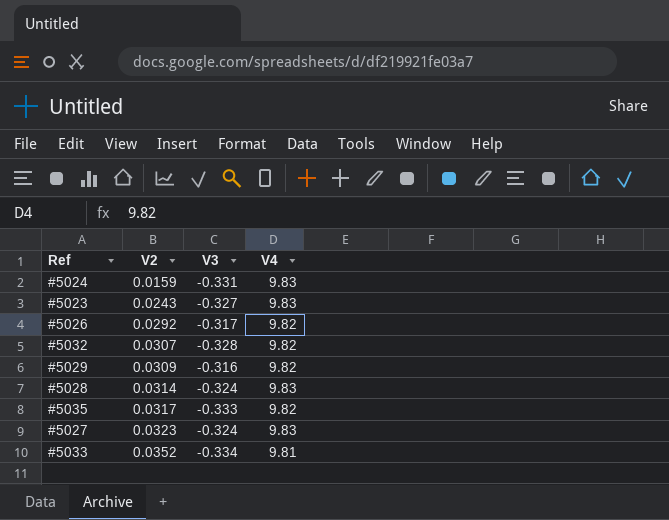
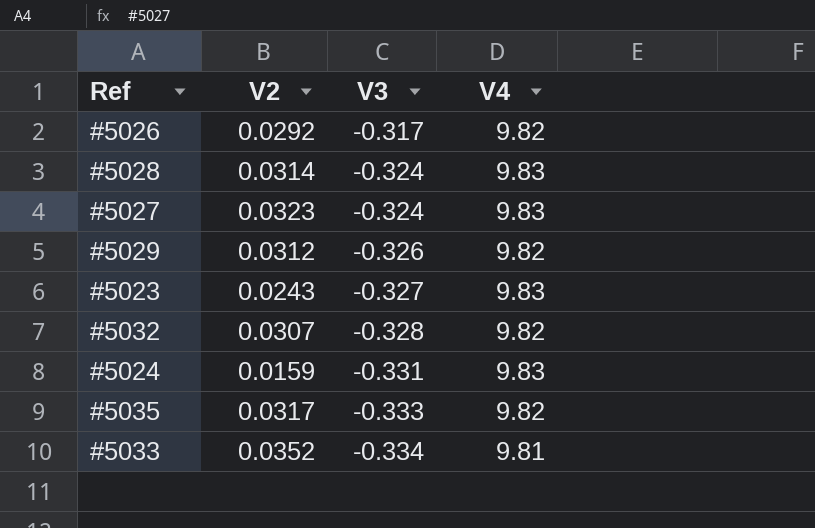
row order: V2 ascending -> V3 descending
#5029 | V2: 0.0309 -> 0.0312
#5029 | V3: -0.316 -> -0.326

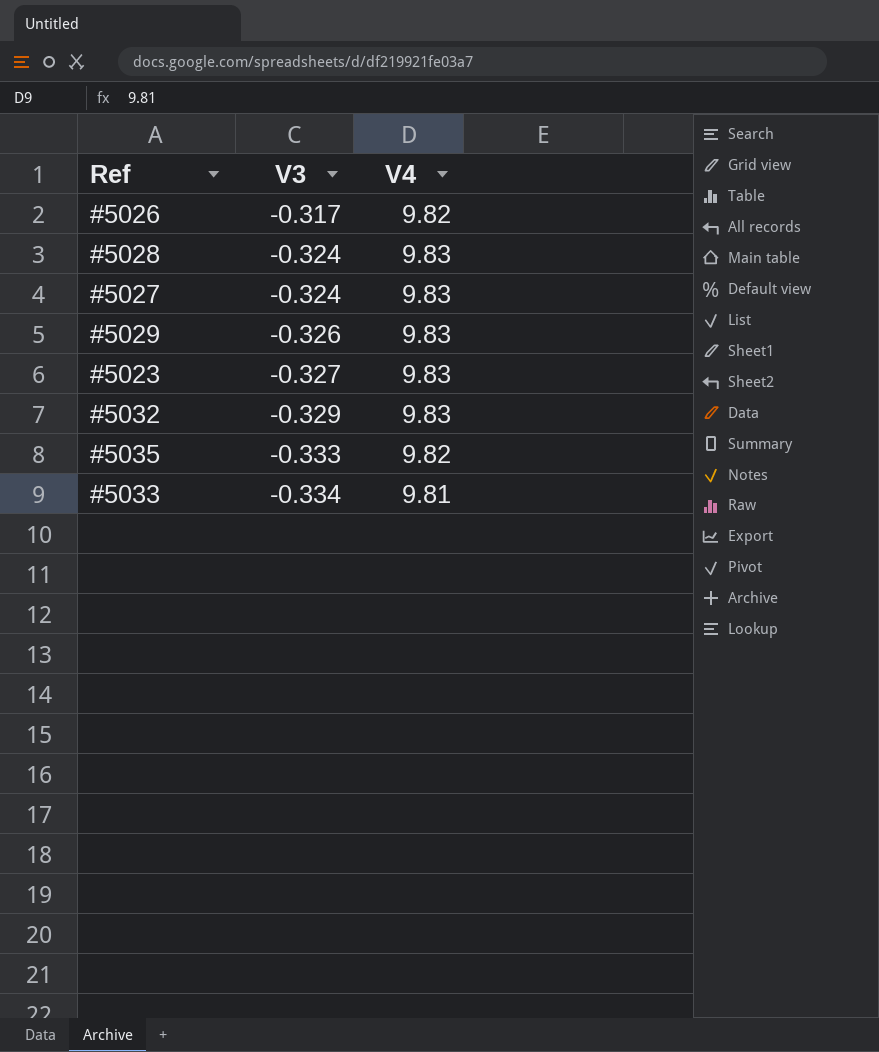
column V2 | position: 2 -> none
row #5024: 0.0159 | -0.331 | 9.83 -> none
#5029 | V4: 9.82 -> 9.83
#5032 | V3: -0.328 -> -0.329
#5032 | V4: 9.82 -> 9.83

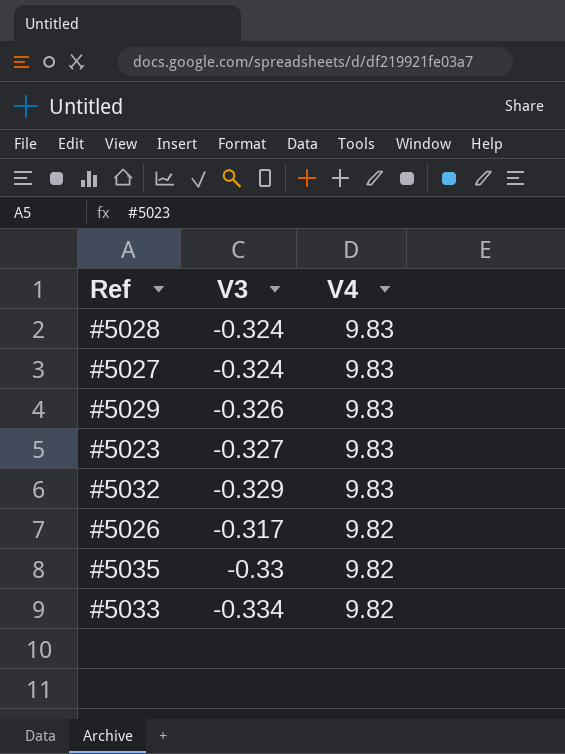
row order: V3 descending -> V4 descending
#5035 | V3: -0.333 -> -0.33
#5033 | V4: 9.81 -> 9.82

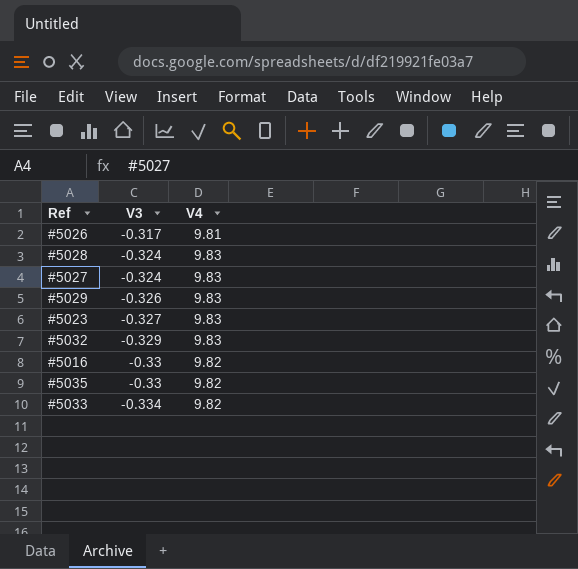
row order: V4 descending -> V3 descending
#5026 | V4: 9.82 -> 9.81
row #5016: none -> -0.33 | 9.82

